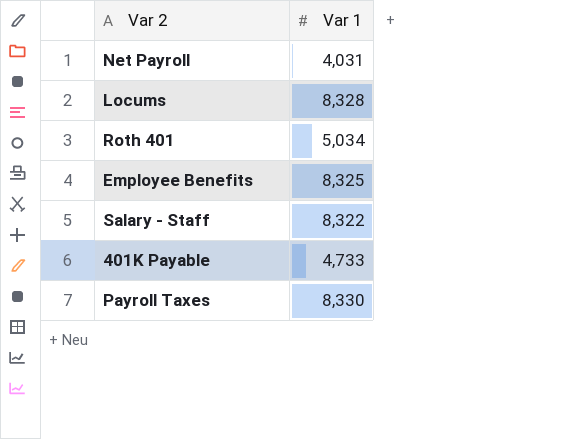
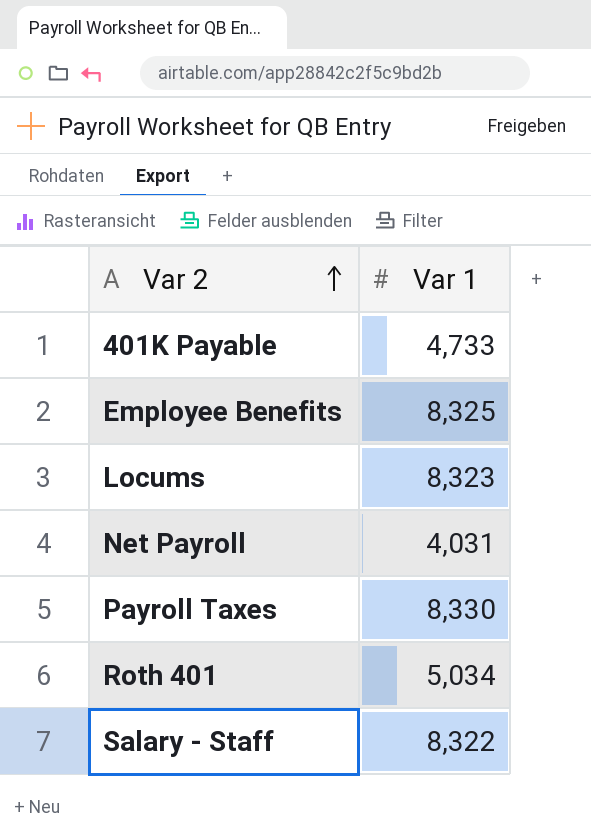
row order: none -> Var 2 ascending
Locums | Var 1: 8,328 -> 8,323

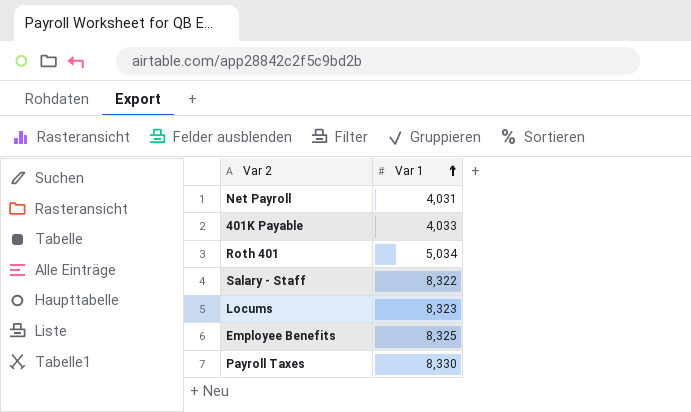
row order: Var 2 ascending -> Var 1 ascending
401K Payable | Var 1: 4,733 -> 4,033

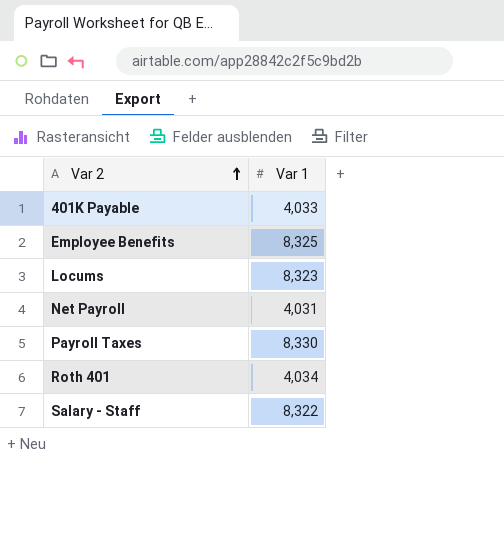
row order: Var 1 ascending -> Var 2 ascending
Roth 401 | Var 1: 5,034 -> 4,034

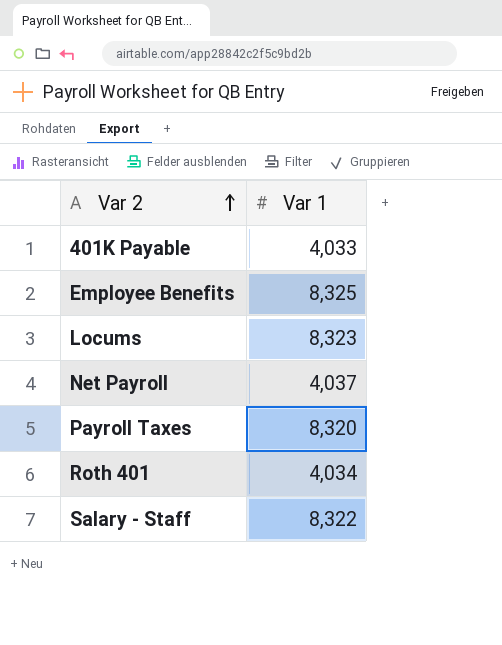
Net Payroll | Var 1: 4,031 -> 4,037
Payroll Taxes | Var 1: 8,330 -> 8,320

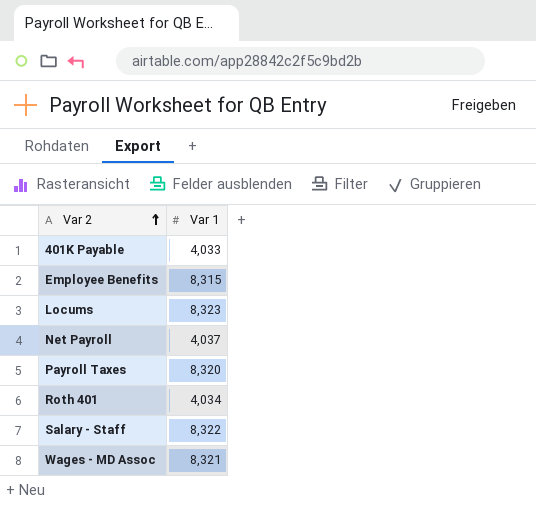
Employee Benefits | Var 1: 8,325 -> 8,315
row Wages - MD Assoc: none -> 8,321

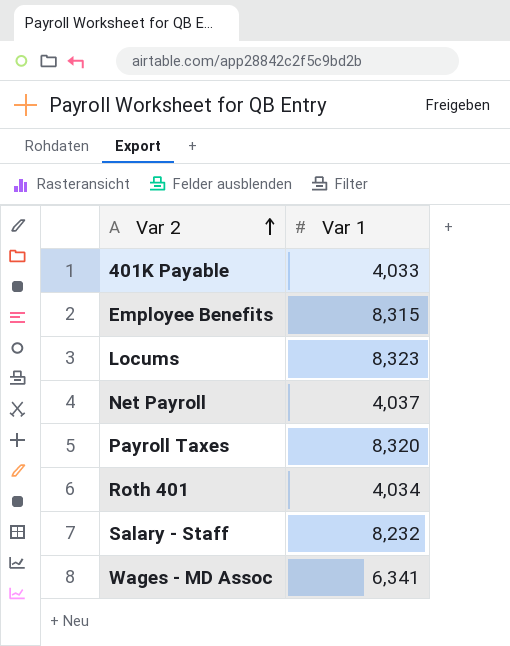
Salary - Staff | Var 1: 8,322 -> 8,232
Wages - MD Assoc | Var 1: 8,321 -> 6,341

